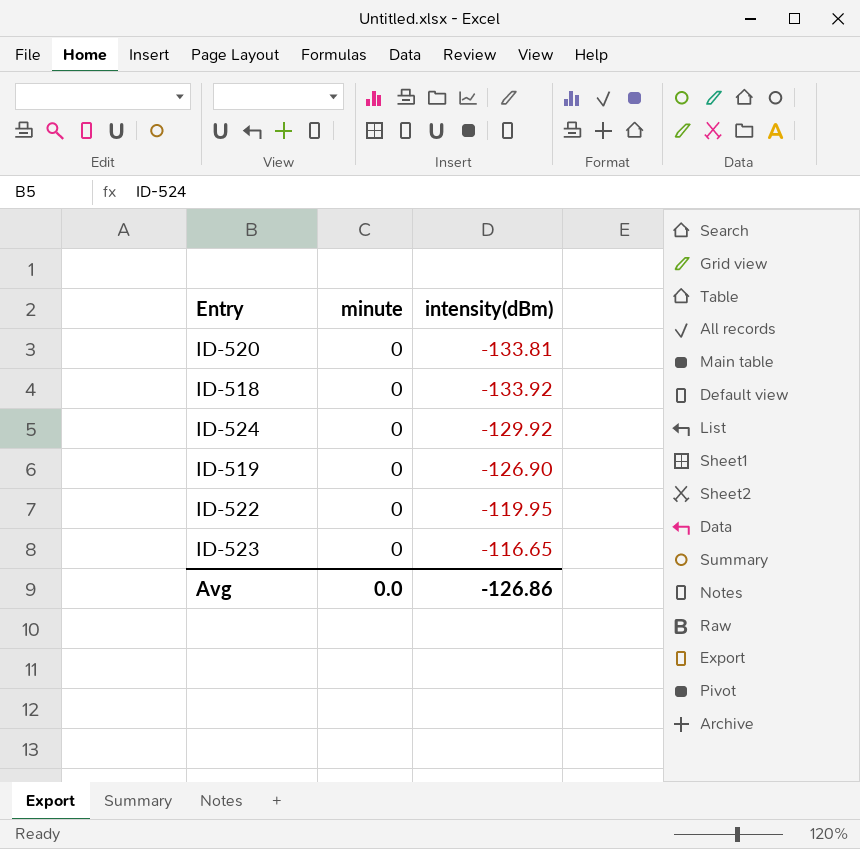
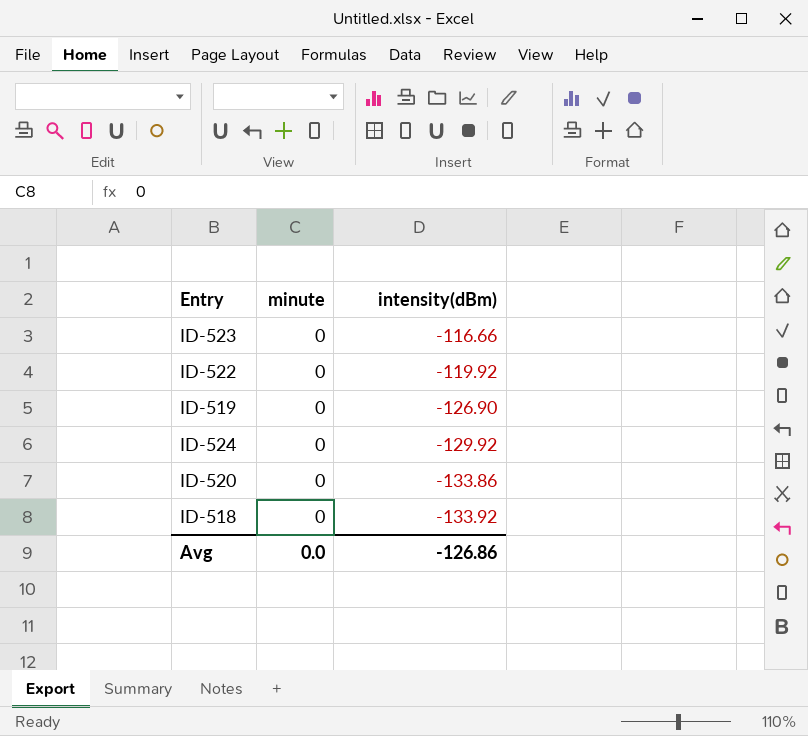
row order: none -> intensity(dBm) descending
ID-523 | intensity(dBm): -116.65 -> -116.66
ID-522 | intensity(dBm): -119.95 -> -119.92
ID-520 | intensity(dBm): -133.81 -> -133.86

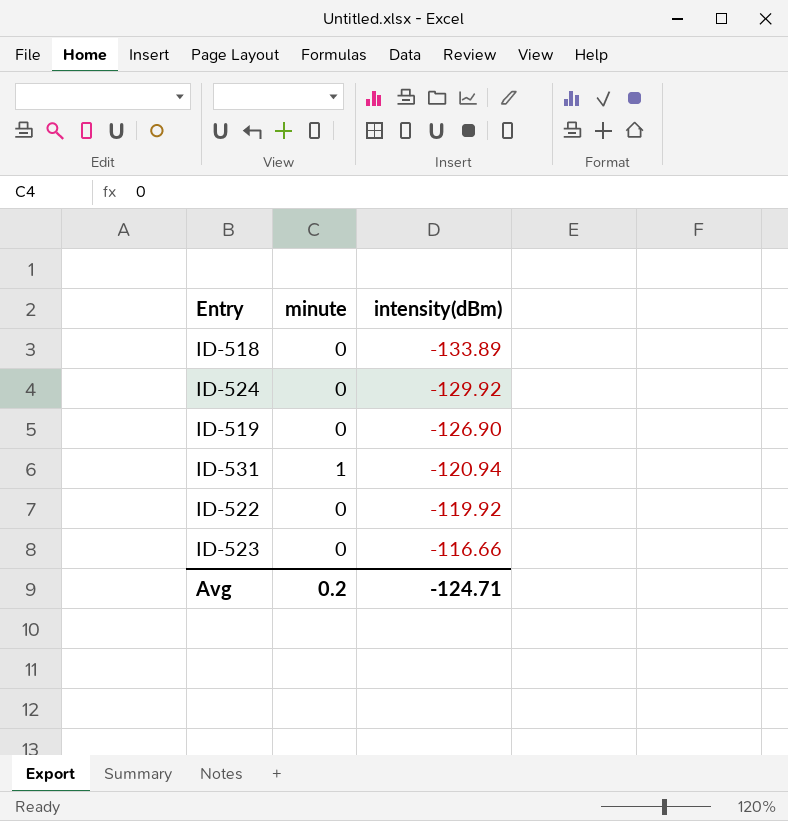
row order: intensity(dBm) descending -> intensity(dBm) ascending
row ID-520: 0 | -133.86 -> none
ID-518 | intensity(dBm): -133.92 -> -133.89
row ID-531: none -> 1 | -120.94
Avg | minute: 0.0 -> 0.2
Avg | intensity(dBm): -126.86 -> -124.71

